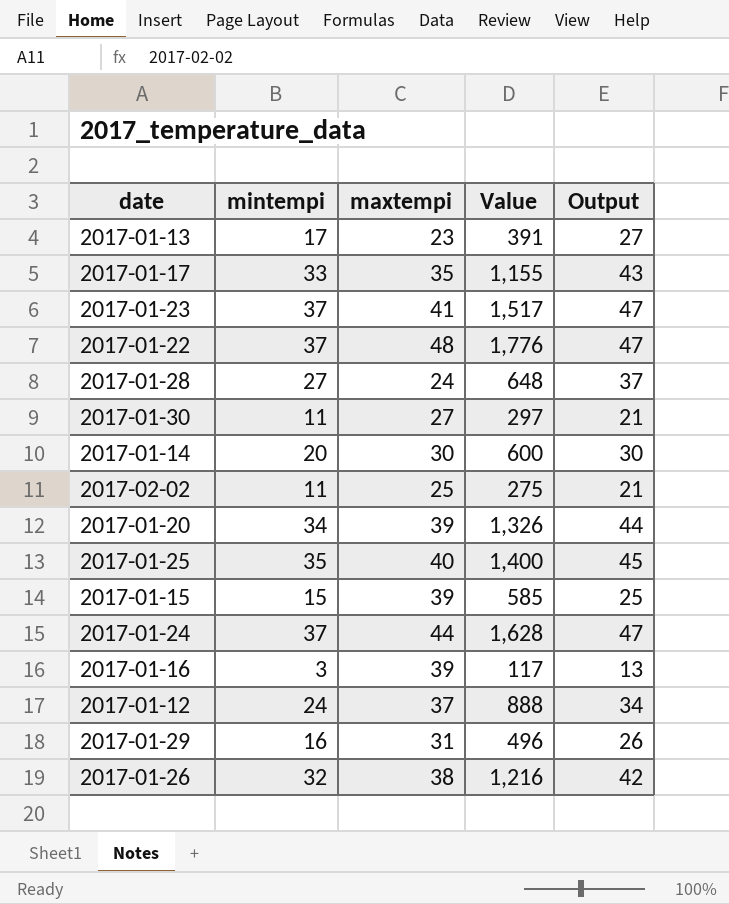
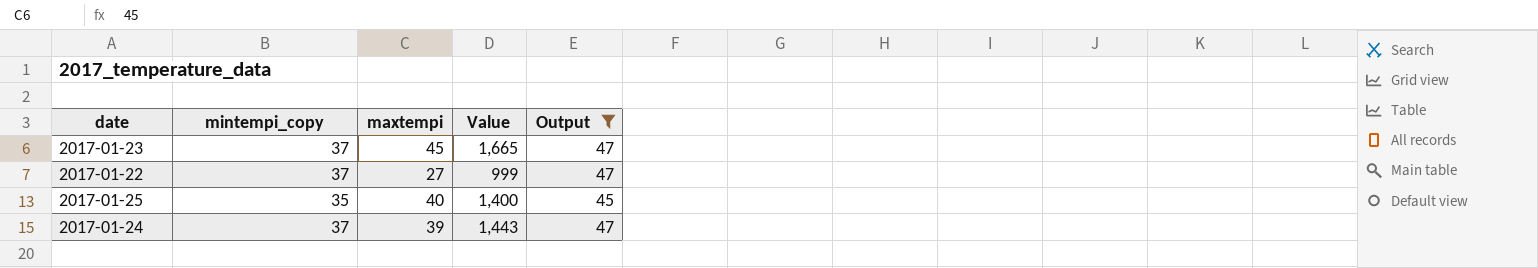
filter: none -> Output >= 45
column name: mintempi -> mintempi_copy
2017-01-23 | maxtempi: 41 -> 45
2017-01-23 | Value: 1,517 -> 1,665
2017-01-22 | maxtempi: 48 -> 27
2017-01-22 | Value: 1,776 -> 999
2017-01-24 | maxtempi: 44 -> 39
2017-01-24 | Value: 1,628 -> 1,443

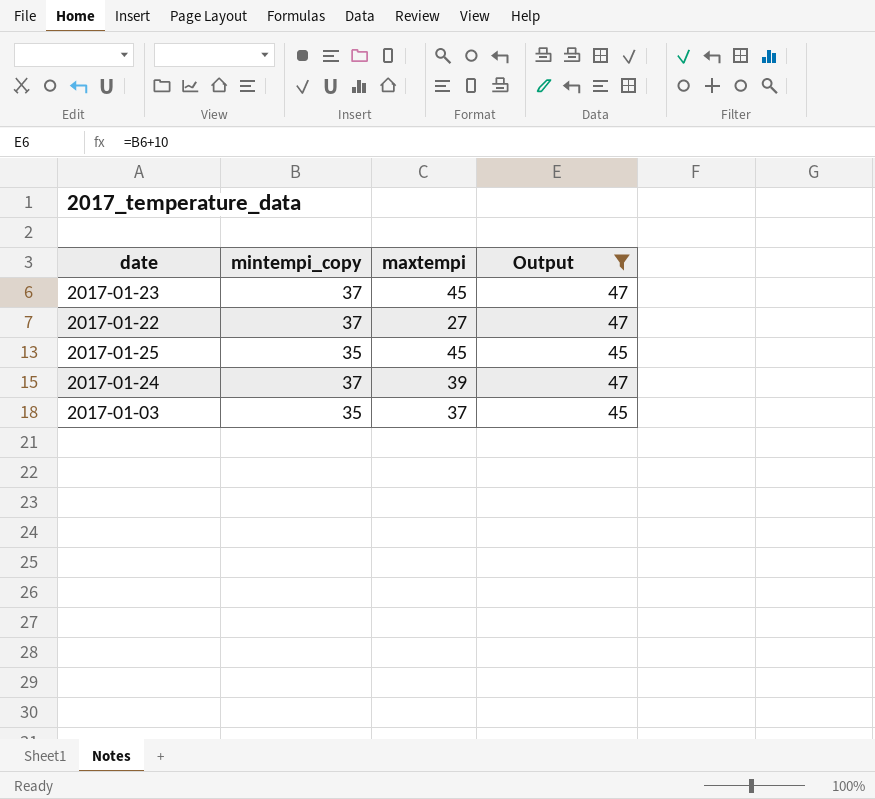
column Value | formula: [mintempi_copy] * [maxtempi] -> none
2017-01-25 | maxtempi: 40 -> 45
row 2017-01-03: none -> 35 | 37 | 45

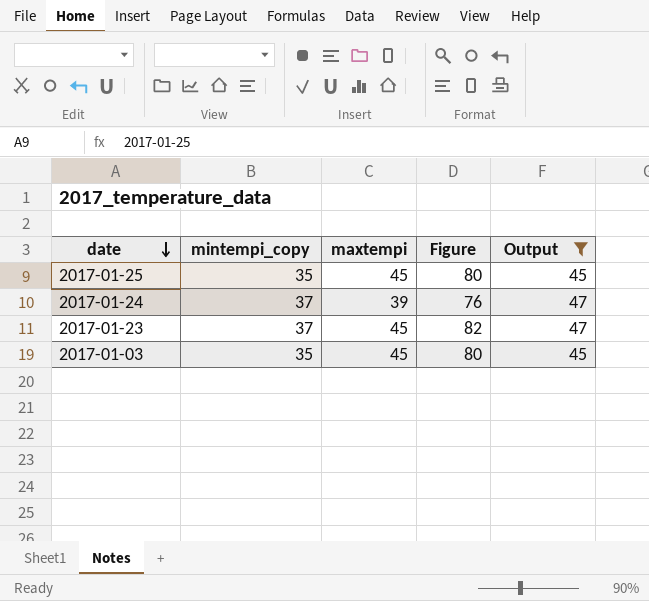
row order: none -> date descending
column Figure | formula: none -> [mintempi_copy] + [maxtempi]
row 2017-01-22: 37 | 27 | 47 -> none
2017-01-03 | maxtempi: 37 -> 45

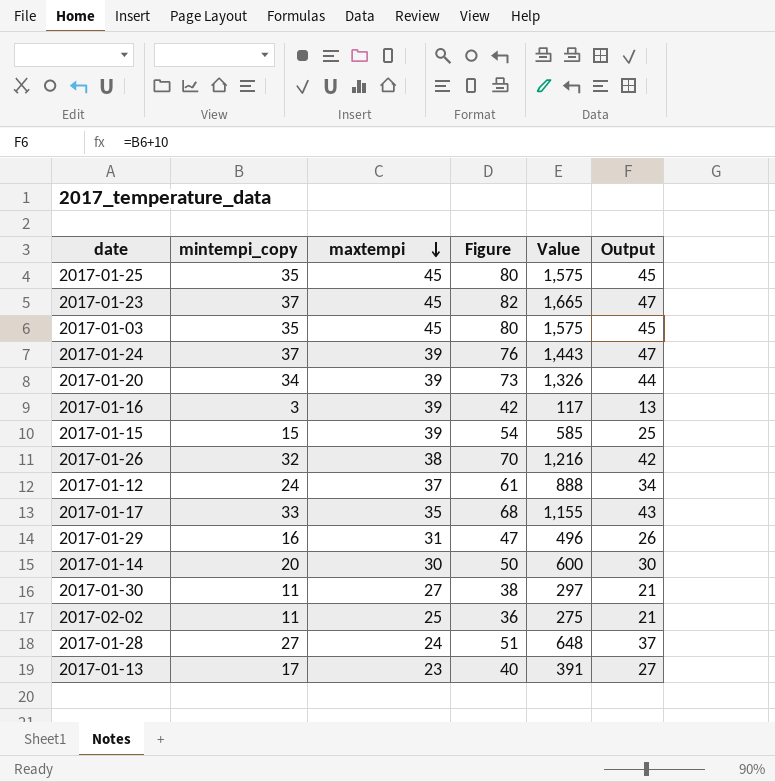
filter: Output >= 45 -> none
row order: date descending -> maxtempi descending
column Value | formula: none -> [mintempi_copy] * [maxtempi]

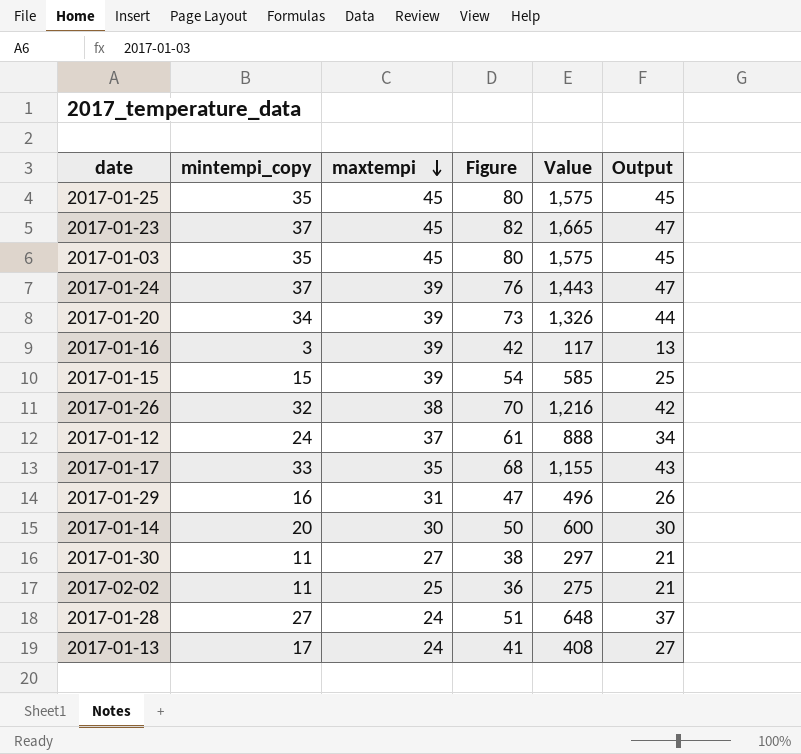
2017-01-13 | maxtempi: 23 -> 24
2017-01-13 | Figure: 40 -> 41
2017-01-13 | Value: 391 -> 408

